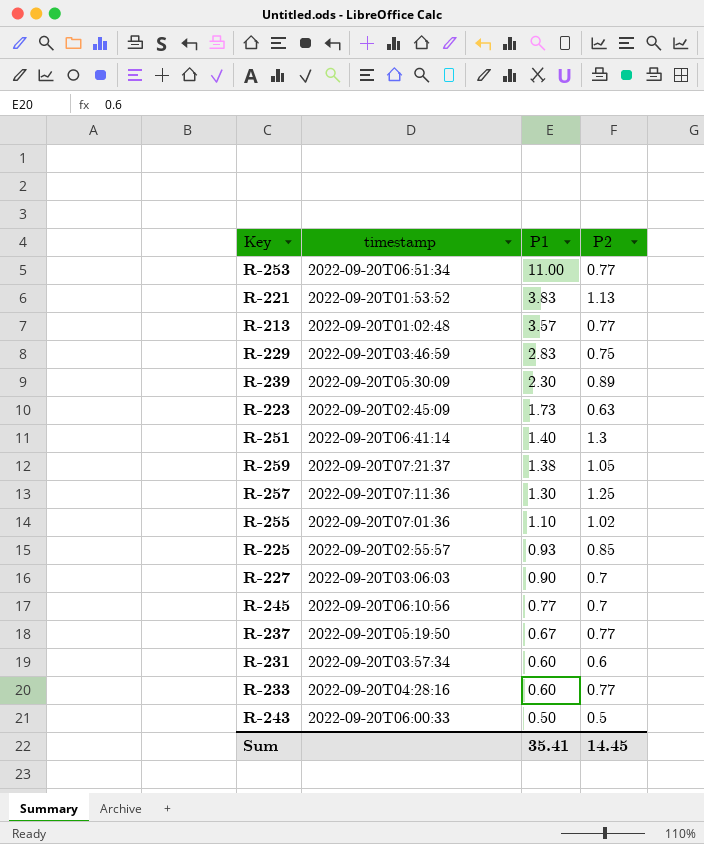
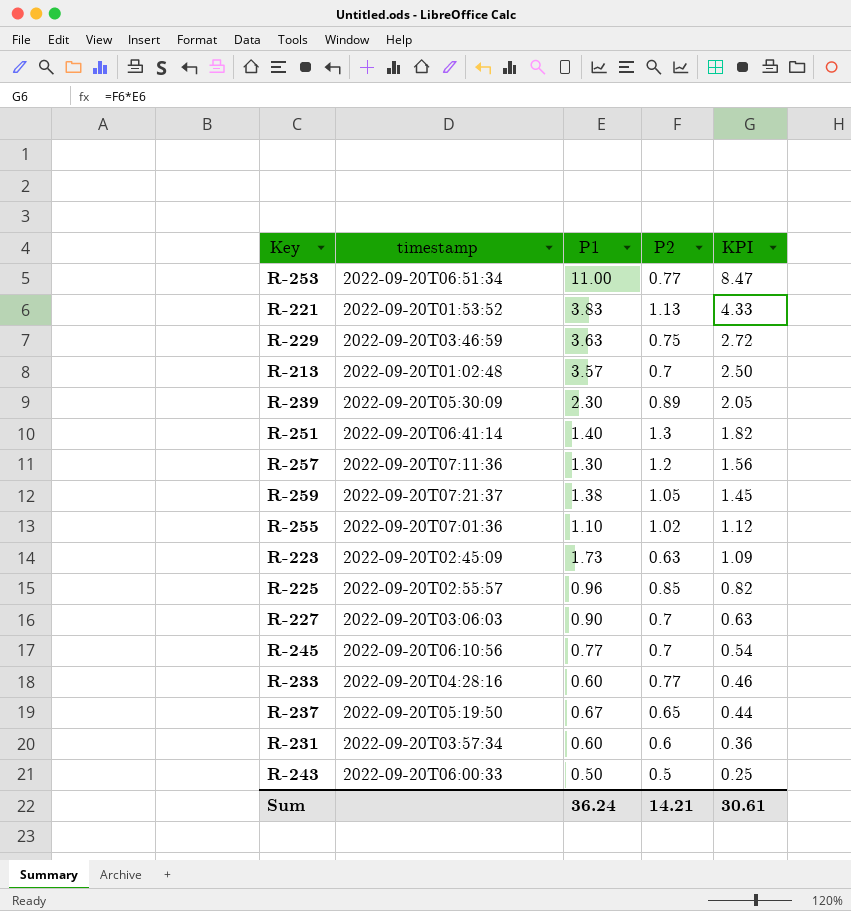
row order: P1 descending -> KPI descending
column KPI | formula: none -> [P1] * [P2]
R-229 | P1: 2.83 -> 3.63
R-213 | P2: 0.77 -> 0.7
R-257 | P2: 1.25 -> 1.2
R-225 | P1: 0.93 -> 0.96
R-237 | P2: 0.77 -> 0.65
Sum | P1: 35.41 -> 36.24
Sum | P2: 14.45 -> 14.21

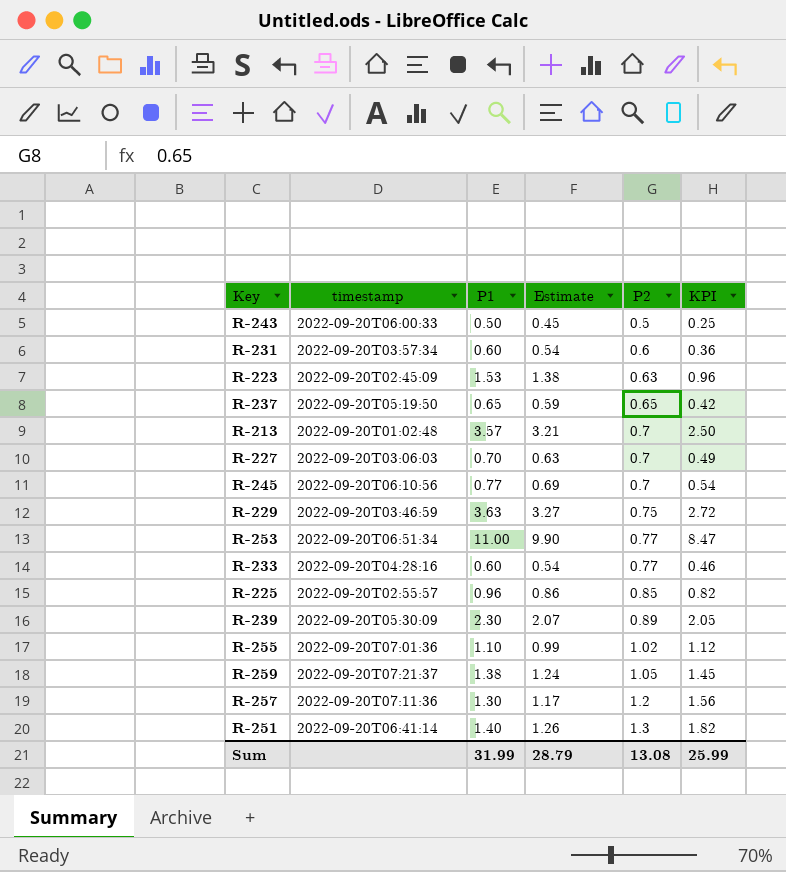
row order: KPI descending -> P2 ascending
column Estimate | formula: none -> [P1] * 0.9
row R-221: 2022-09-20T01:53:52 | 3.83 | 1.13 | 4.33 -> none
R-223 | P1: 1.73 -> 1.53
R-223 | KPI: 1.09 -> 0.96
R-237 | P1: 0.67 -> 0.65
R-237 | KPI: 0.44 -> 0.42
R-227 | P1: 0.90 -> 0.70
R-227 | KPI: 0.63 -> 0.49
Sum | P1: 36.24 -> 31.99
Sum | P2: 14.21 -> 13.08
Sum | KPI: 30.61 -> 25.99

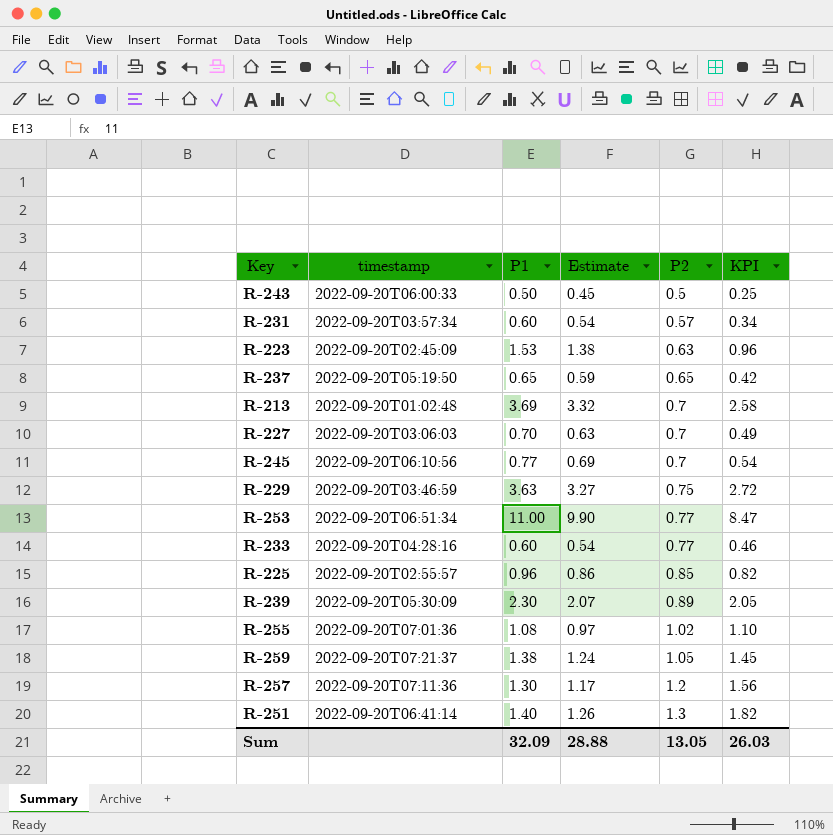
R-231 | P2: 0.6 -> 0.57
R-231 | KPI: 0.36 -> 0.34
R-213 | P1: 3.57 -> 3.69
R-213 | Estimate: 3.21 -> 3.32
R-213 | KPI: 2.50 -> 2.58
R-255 | P1: 1.10 -> 1.08
R-255 | Estimate: 0.99 -> 0.97
R-255 | KPI: 1.12 -> 1.10
Sum | P1: 31.99 -> 32.09
Sum | Estimate: 28.79 -> 28.88
Sum | P2: 13.08 -> 13.05
Sum | KPI: 25.99 -> 26.03

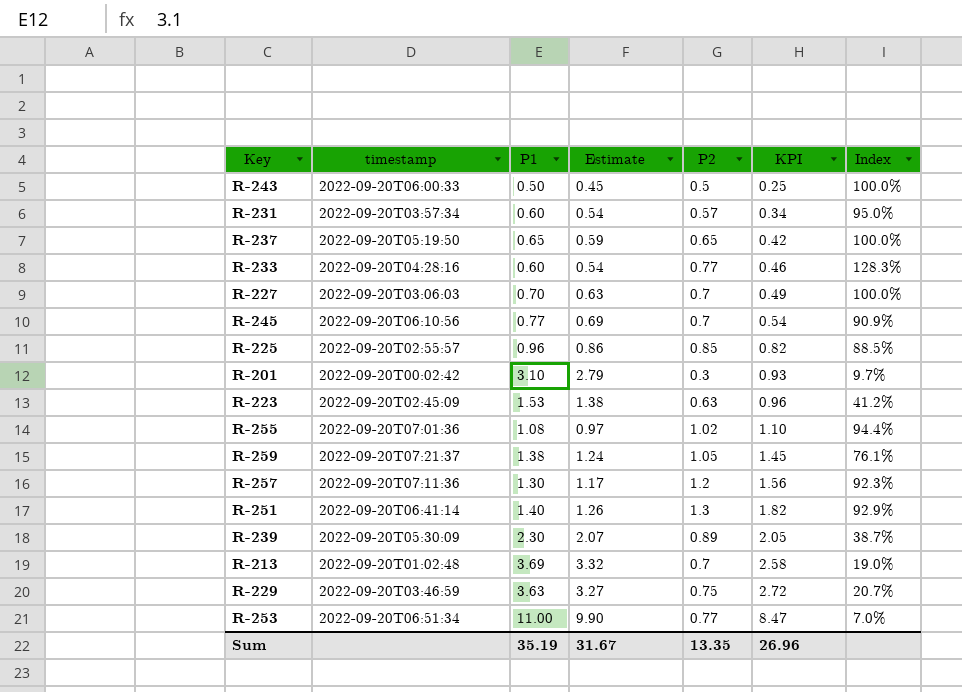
row order: P2 ascending -> KPI ascending
column Index | formula: none -> [P2] / [P1]
row R-201: none -> 2022-09-20T00:02:42 | 3.10 | 2.79 | 0.3 | 0.93 | 9.7%
Sum | P1: 32.09 -> 35.19
Sum | Estimate: 28.88 -> 31.67
Sum | P2: 13.05 -> 13.35
Sum | KPI: 26.03 -> 26.96

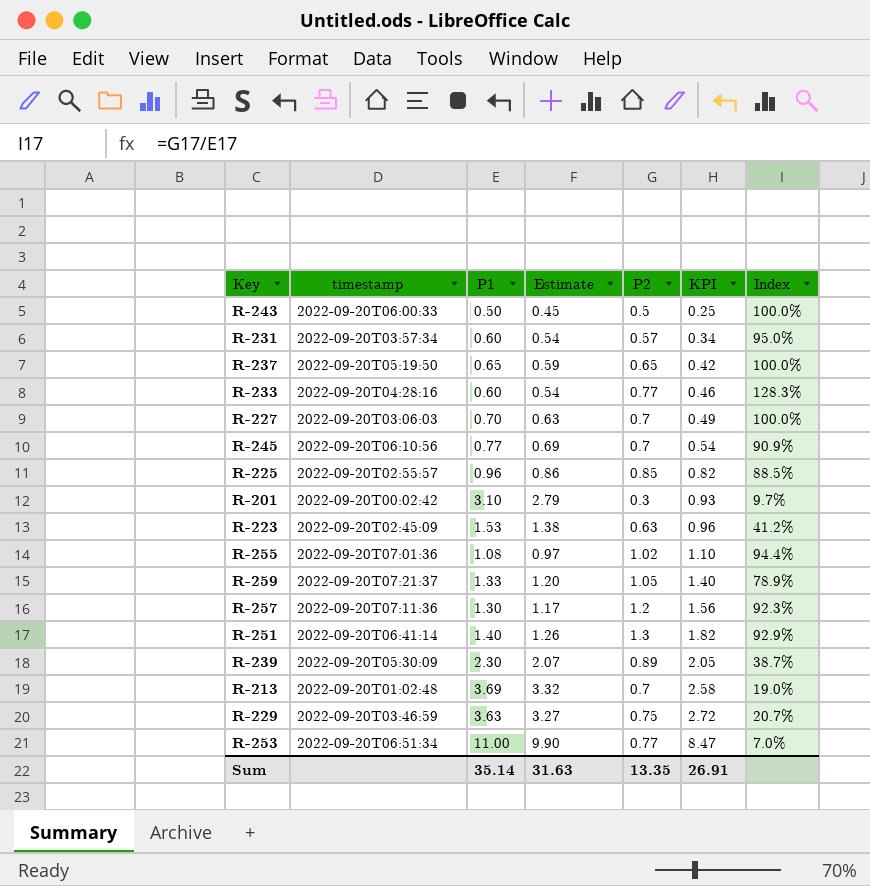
R-259 | P1: 1.38 -> 1.33
R-259 | Estimate: 1.24 -> 1.20
R-259 | KPI: 1.45 -> 1.40
R-259 | Index: 76.1% -> 78.9%
Sum | P1: 35.19 -> 35.14
Sum | Estimate: 31.67 -> 31.63
Sum | KPI: 26.96 -> 26.91

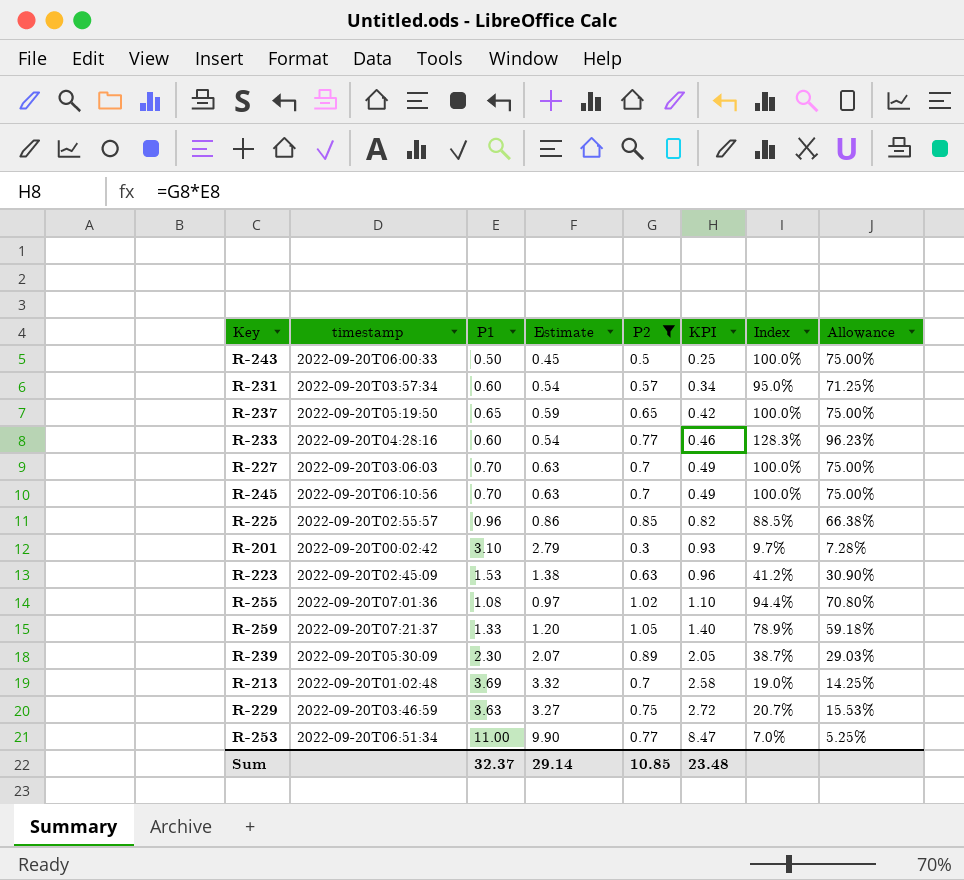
filter: none -> P2 <= 1.05
column Allowance | formula: none -> [Index] * 0.75
R-245 | P1: 0.77 -> 0.70
R-245 | Estimate: 0.69 -> 0.63
R-245 | KPI: 0.54 -> 0.49
R-245 | Index: 90.9% -> 100.0%
Sum | P1: 35.14 -> 32.37
Sum | Estimate: 31.63 -> 29.14
Sum | P2: 13.35 -> 10.85
Sum | KPI: 26.91 -> 23.48

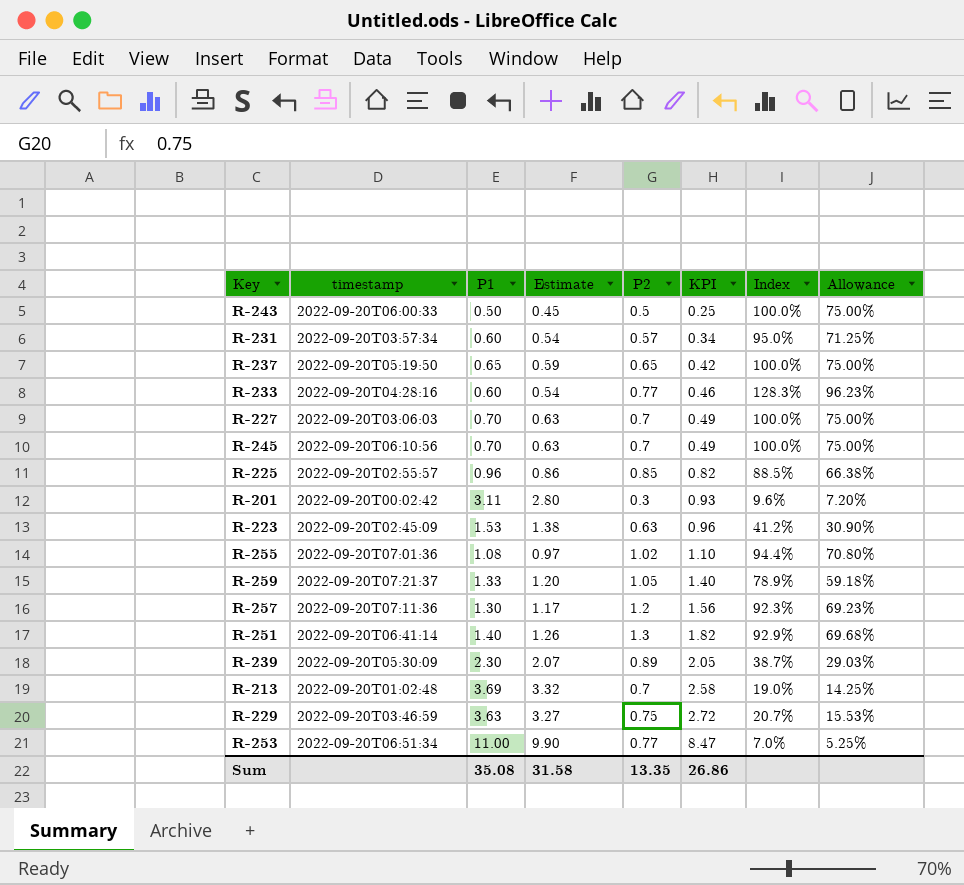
filter: P2 <= 1.05 -> none
R-201 | P1: 3.10 -> 3.11
R-201 | Estimate: 2.79 -> 2.80
R-201 | Index: 9.7% -> 9.6%
R-201 | Allowance: 7.28% -> 7.20%
Sum | P1: 32.37 -> 35.08
Sum | Estimate: 29.14 -> 31.58
Sum | P2: 10.85 -> 13.35
Sum | KPI: 23.48 -> 26.86

